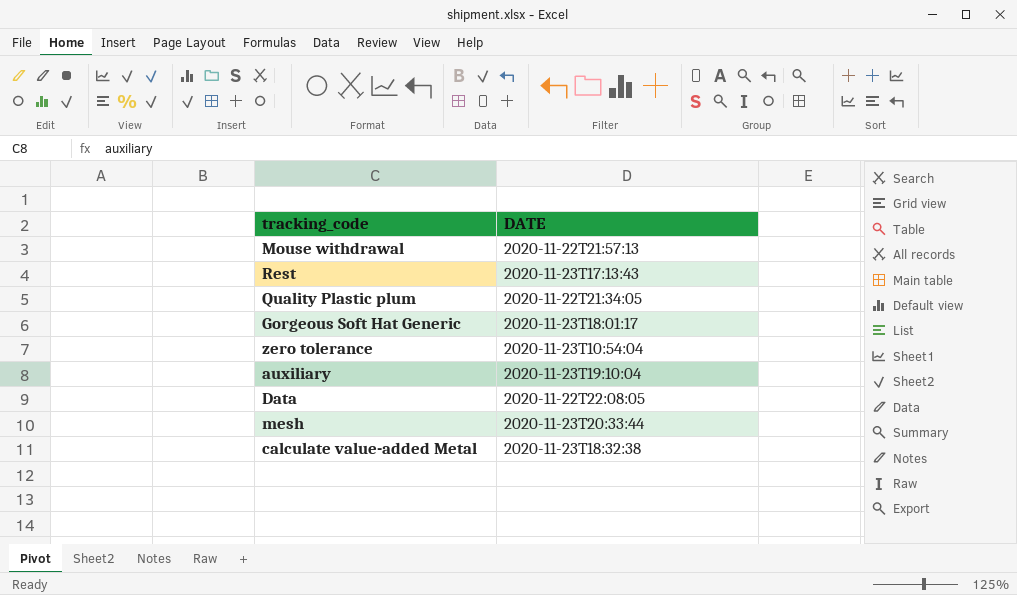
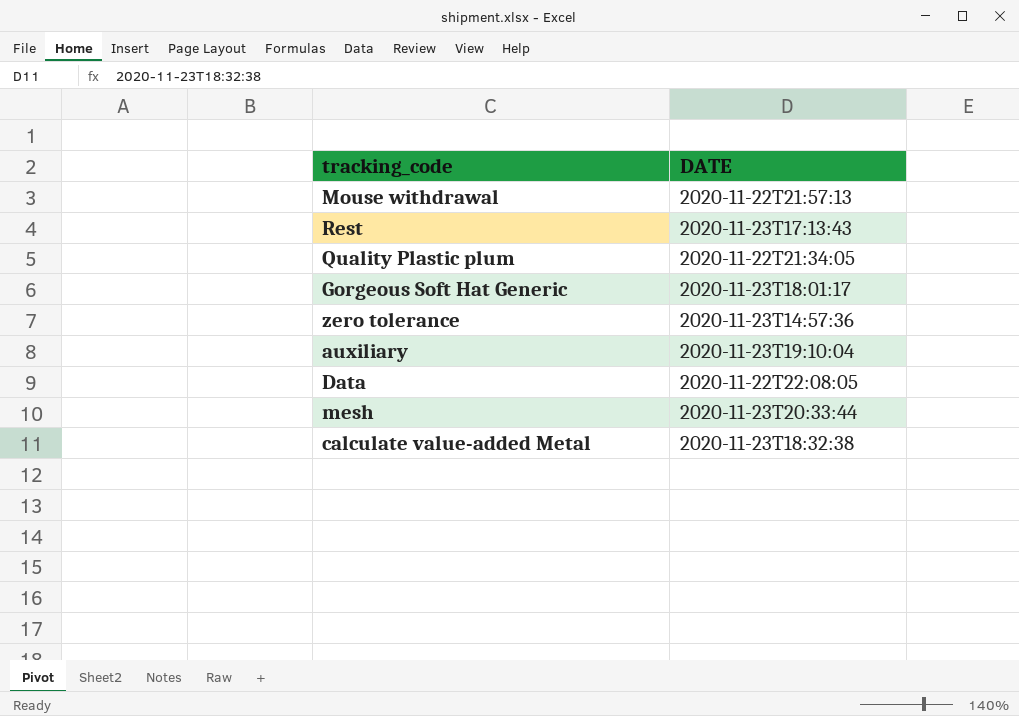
zero tolerance | DATE: 2020-11-23T10:54:04 -> 2020-11-23T14:57:36

